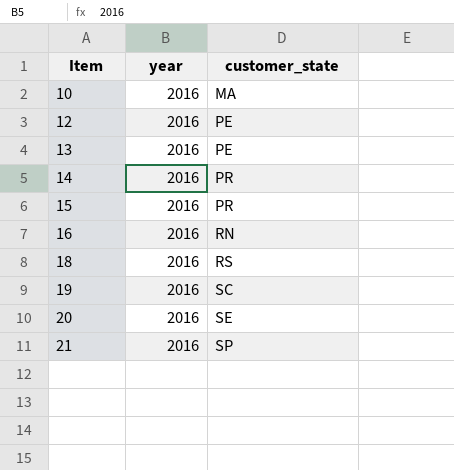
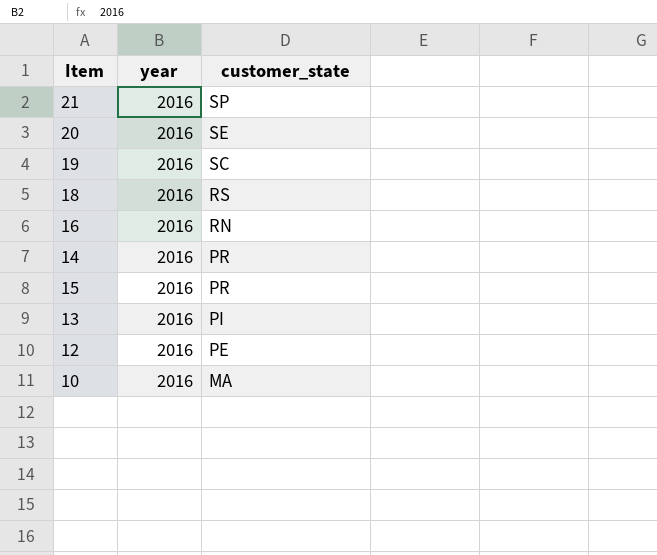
row order: Item ascending -> customer_state descending
13 | customer_state: PE -> PI

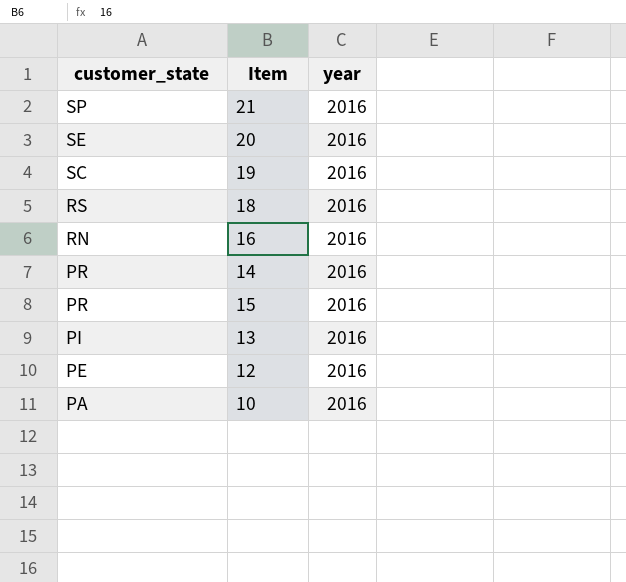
column customer_state | position: 3 -> 1
10 | customer_state: MA -> PA

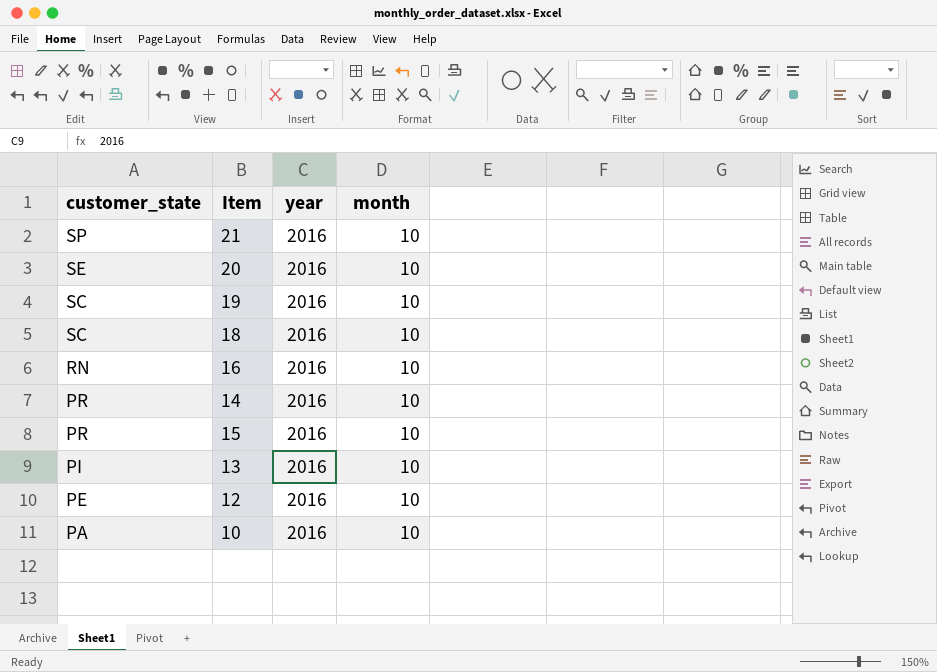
column month | position: none -> 4
18 | customer_state: RS -> SC

